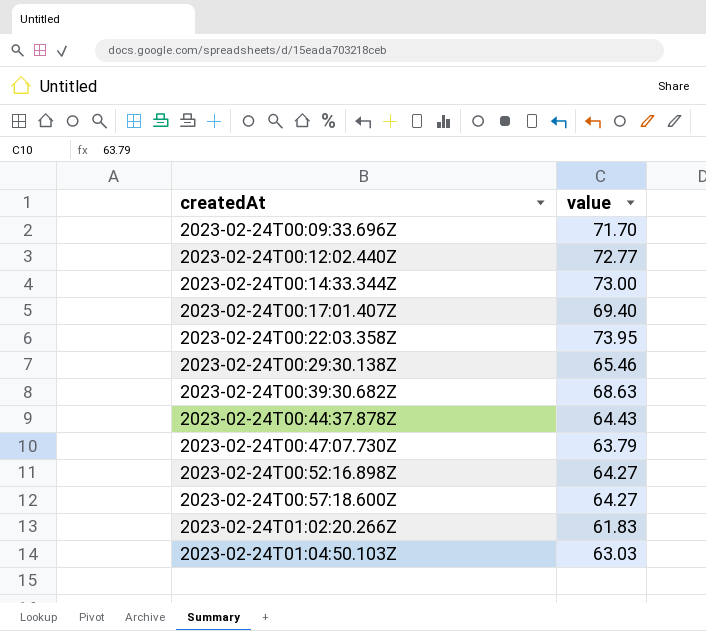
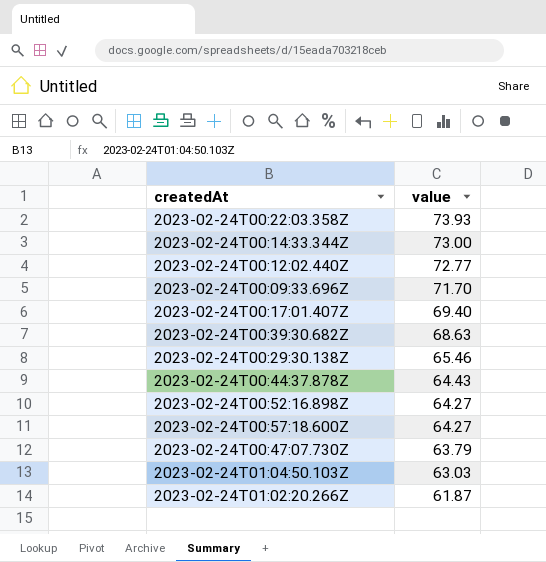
row order: createdAt ascending -> value descending
2023-02-24T00:22:03.358Z | value: 73.95 -> 73.93
2023-02-24T01:02:20.266Z | value: 61.83 -> 61.87

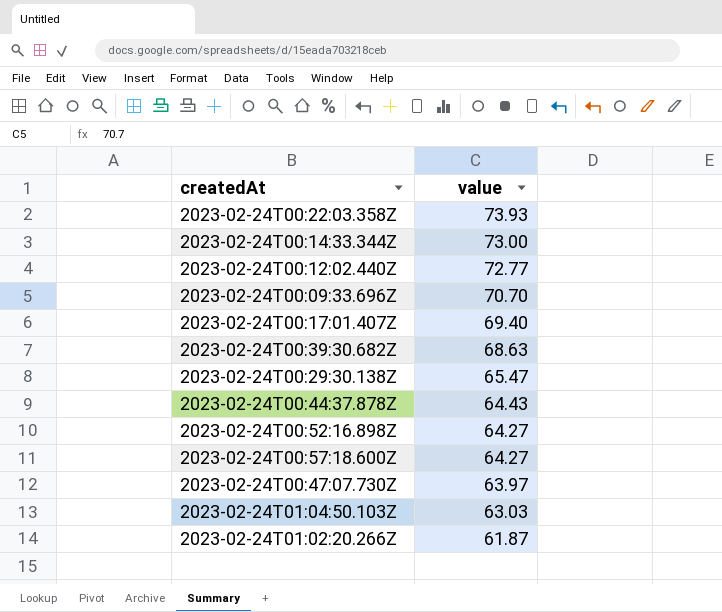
2023-02-24T00:09:33.696Z | value: 71.70 -> 70.70
2023-02-24T00:29:30.138Z | value: 65.46 -> 65.47
2023-02-24T00:47:07.730Z | value: 63.79 -> 63.97

